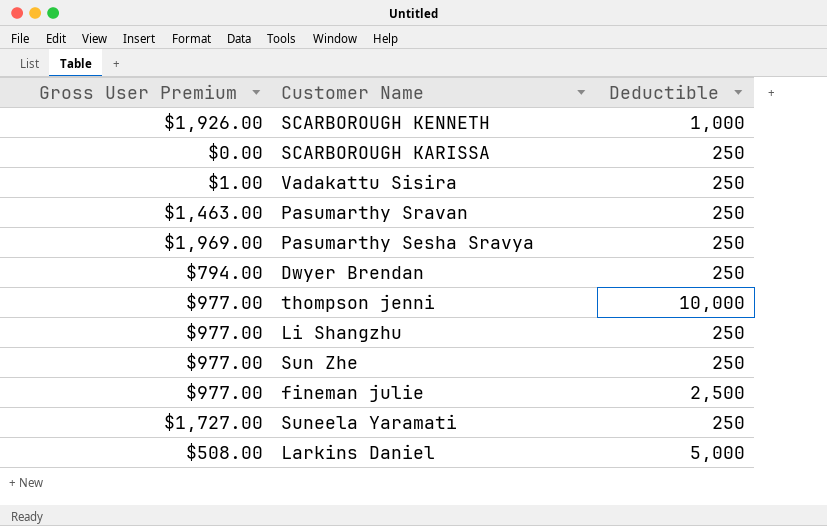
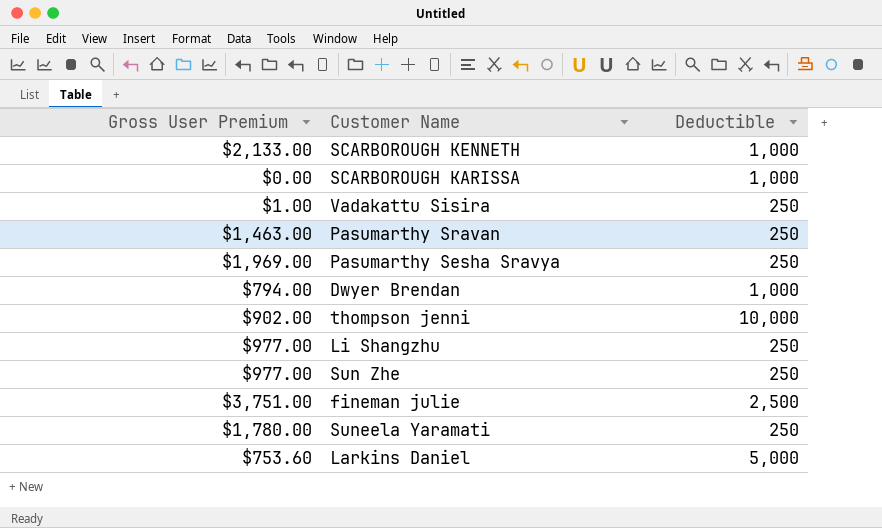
SCARBOROUGH KENNETH | Gross User Premium: $1,926.00 -> $2,133.00
SCARBOROUGH KARISSA | Deductible: 250 -> 1,000
Dwyer Brendan | Deductible: 250 -> 1,000
thompson jenni | Gross User Premium: $977.00 -> $902.00
fineman julie | Gross User Premium: $977.00 -> $3,751.00
Suneela Yaramati | Gross User Premium: $1,727.00 -> $1,780.00
Larkins Daniel | Gross User Premium: $508.00 -> $753.60

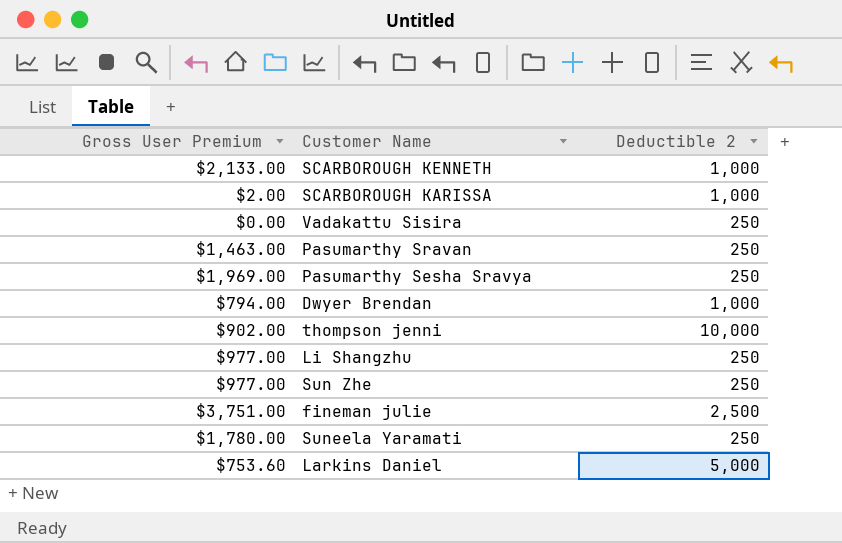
column name: Deductible -> Deductible 2
SCARBOROUGH KARISSA | Gross User Premium: $0.00 -> $2.00
Vadakattu Sisira | Gross User Premium: $1.00 -> $0.00

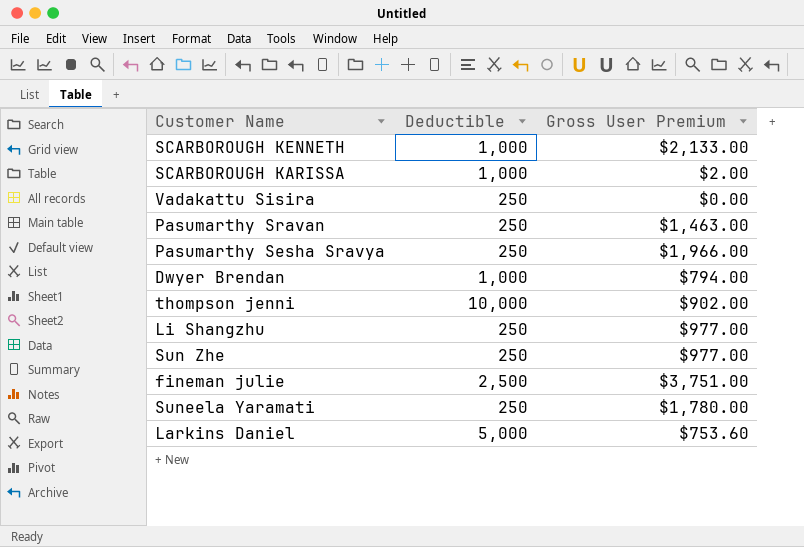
column name: Deductible 2 -> Deductible
column Gross User Premium | position: 1 -> 3
Pasumarthy Sesha Sravya | Gross User Premium: $1,969.00 -> $1,966.00

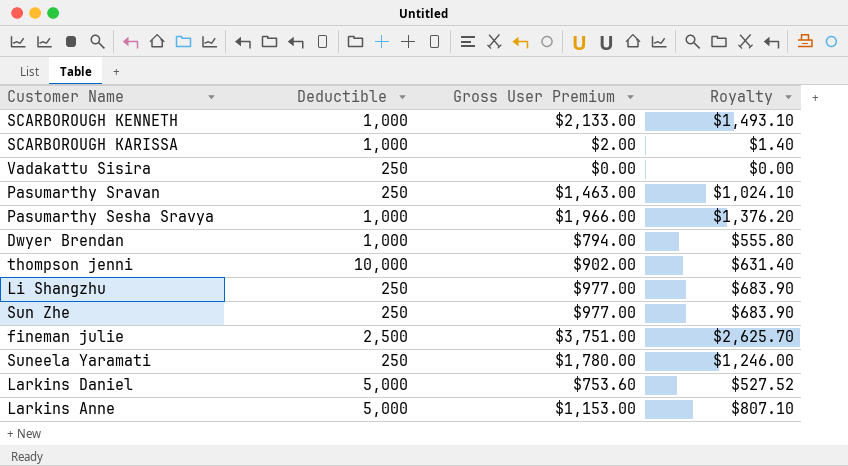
column Royalty | formula: none -> [Gross User Premium] * 0.7
Pasumarthy Sesha Sravya | Deductible: 250 -> 1,000
row Larkins Anne: none -> 5,000 | $1,153.00 | $807.10

